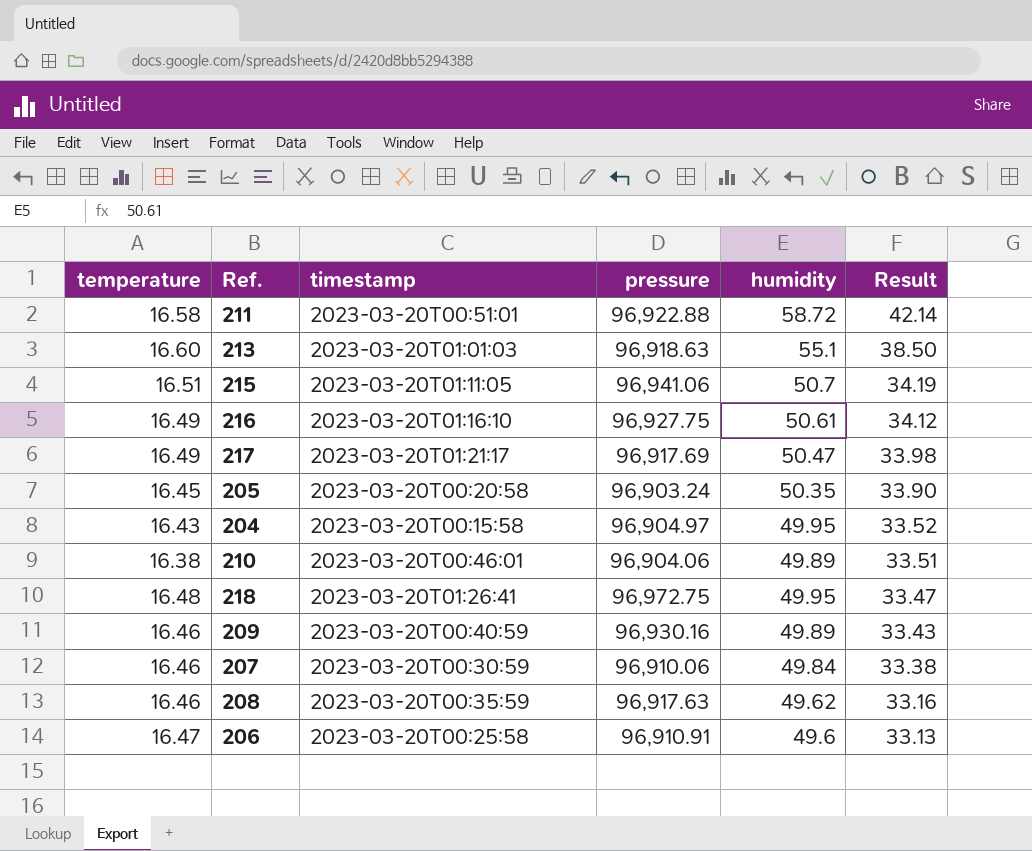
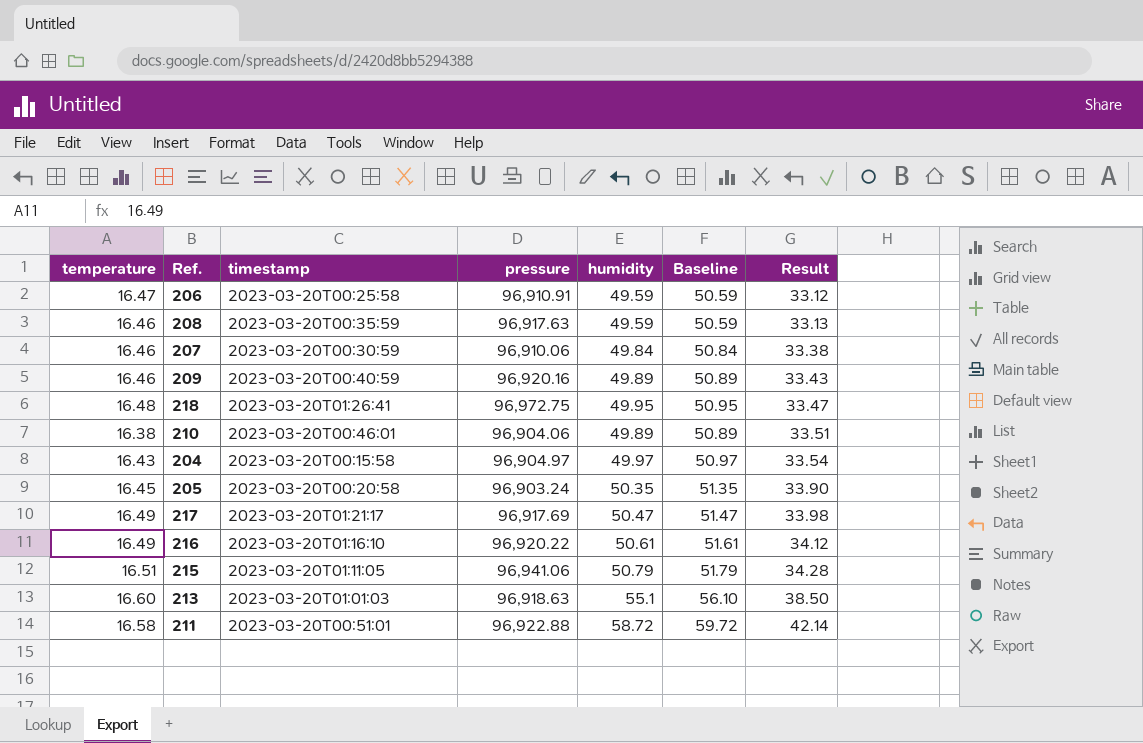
row order: Result descending -> Result ascending
column Baseline | formula: none -> [humidity] + 1
206 | humidity: 49.6 -> 49.59
206 | Result: 33.13 -> 33.12
208 | humidity: 49.62 -> 49.59
208 | Result: 33.16 -> 33.13
209 | pressure: 96,930.16 -> 96,920.16
204 | humidity: 49.95 -> 49.97
204 | Result: 33.52 -> 33.54
216 | pressure: 96,927.75 -> 96,920.22
215 | humidity: 50.7 -> 50.79
215 | Result: 34.19 -> 34.28

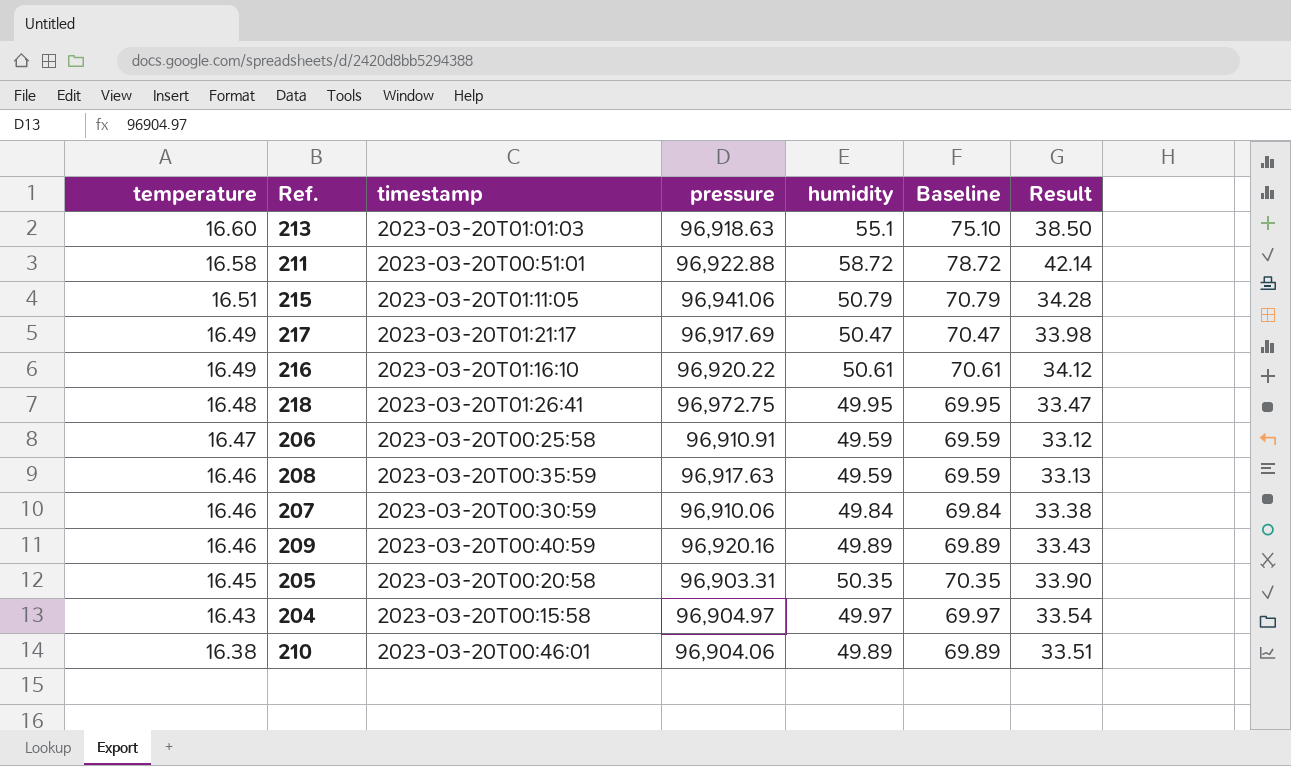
row order: Result ascending -> temperature descending
column Baseline | formula: [humidity] + 1 -> [humidity] + 20
205 | pressure: 96,903.24 -> 96,903.31

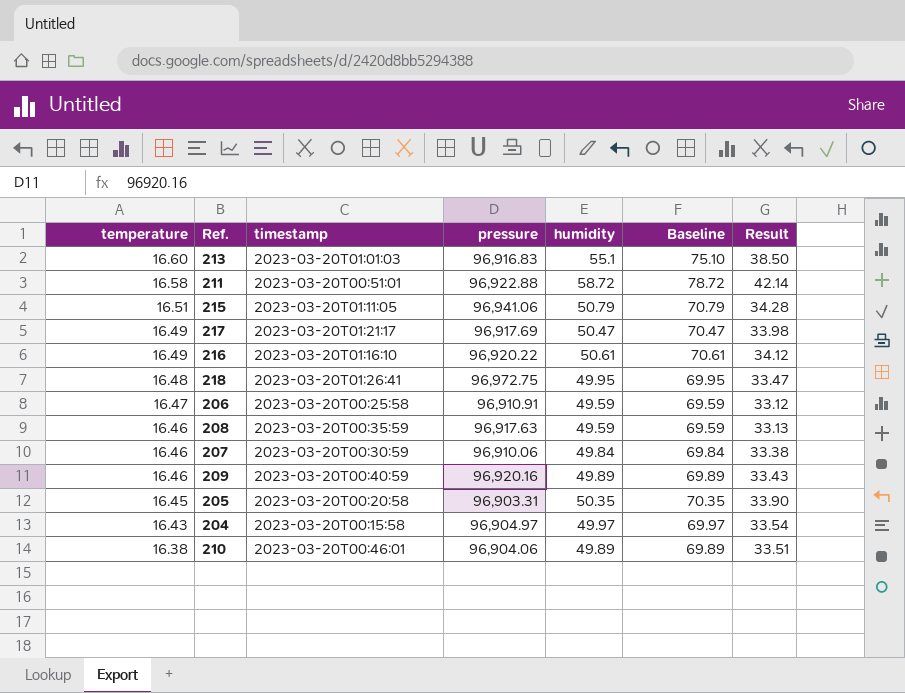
213 | pressure: 96,918.63 -> 96,916.83

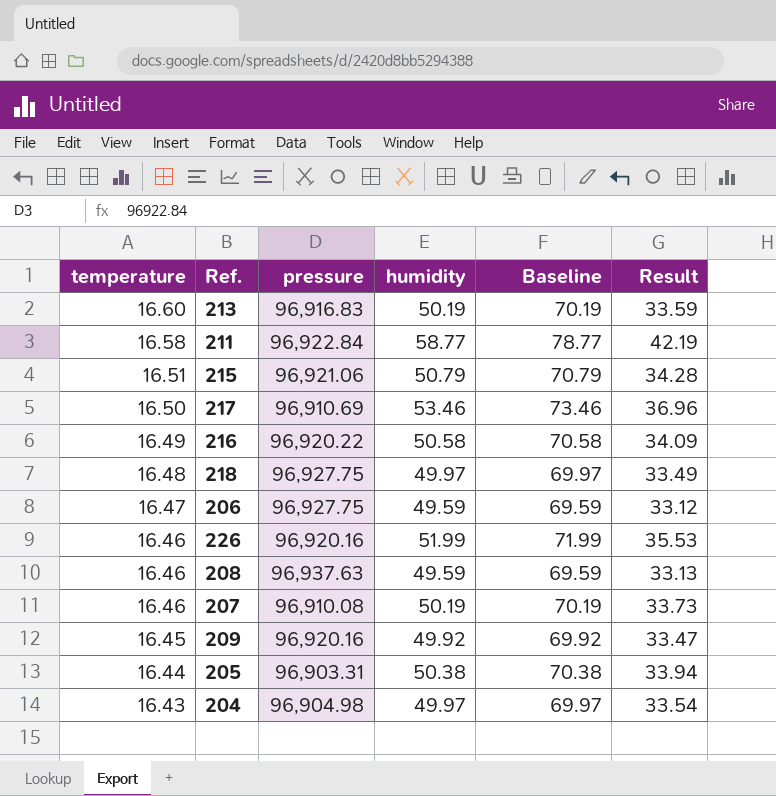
column timestamp | position: 3 -> none
row 210: 16.38 | 2023-03-20T00:46:01 | 96,904.06 | 49.89 | 69.89 | 33.51 -> none
213 | humidity: 55.1 -> 50.19
213 | Baseline: 75.10 -> 70.19
213 | Result: 38.50 -> 33.59
211 | pressure: 96,922.88 -> 96,922.84
211 | humidity: 58.72 -> 58.77
211 | Baseline: 78.72 -> 78.77
211 | Result: 42.14 -> 42.19
215 | pressure: 96,941.06 -> 96,921.06
217 | temperature: 16.49 -> 16.50
217 | pressure: 96,917.69 -> 96,910.69
217 | humidity: 50.47 -> 53.46
217 | Baseline: 70.47 -> 73.46
217 | Result: 33.98 -> 36.96
216 | humidity: 50.61 -> 50.58
216 | Baseline: 70.61 -> 70.58
216 | Result: 34.12 -> 34.09
218 | pressure: 96,972.75 -> 96,927.75
218 | humidity: 49.95 -> 49.97
218 | Baseline: 69.95 -> 69.97
218 | Result: 33.47 -> 33.49
206 | pressure: 96,910.91 -> 96,927.75
row 226: none -> 16.46 | 96,920.16 | 51.99 | 71.99 | 35.53
208 | pressure: 96,917.63 -> 96,937.63
207 | pressure: 96,910.06 -> 96,910.08
207 | humidity: 49.84 -> 50.19
207 | Baseline: 69.84 -> 70.19
207 | Result: 33.38 -> 33.73
209 | temperature: 16.46 -> 16.45
209 | humidity: 49.89 -> 49.92
209 | Baseline: 69.89 -> 69.92
209 | Result: 33.43 -> 33.47
205 | temperature: 16.45 -> 16.44
205 | humidity: 50.35 -> 50.38
205 | Baseline: 70.35 -> 70.38
205 | Result: 33.90 -> 33.94
204 | pressure: 96,904.97 -> 96,904.98

